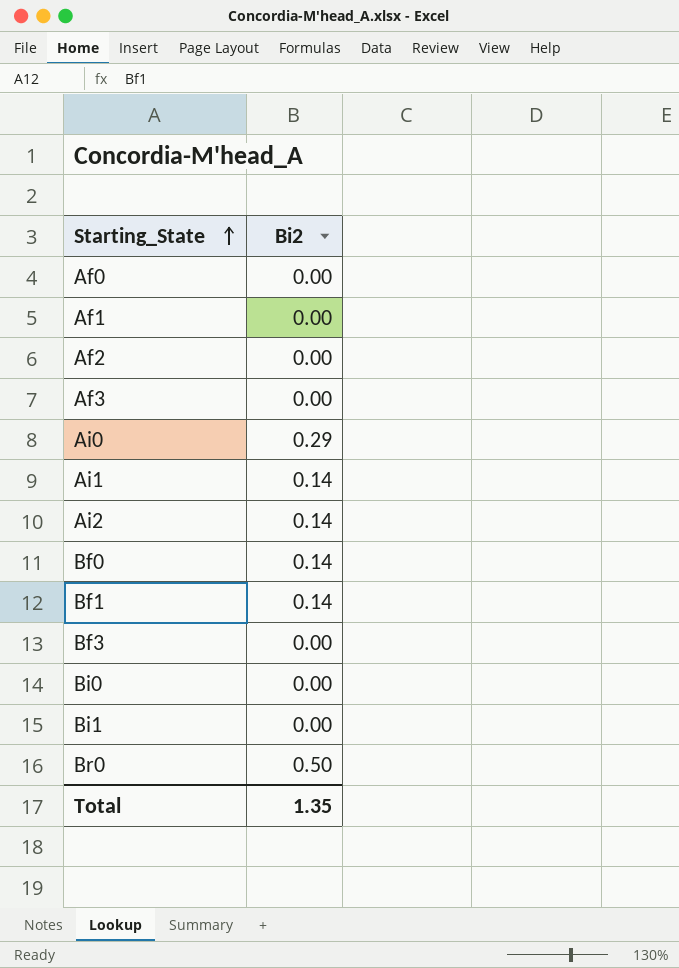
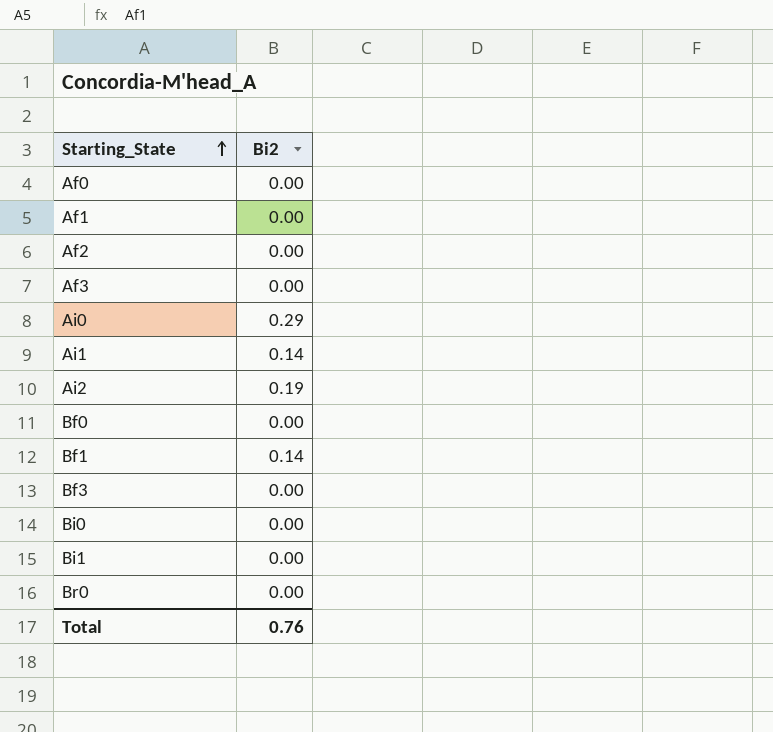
Ai2 | Bi2: 0.14 -> 0.19
Bf0 | Bi2: 0.14 -> 0.00
Br0 | Bi2: 0.50 -> 0.00
Total | Bi2: 1.35 -> 0.76

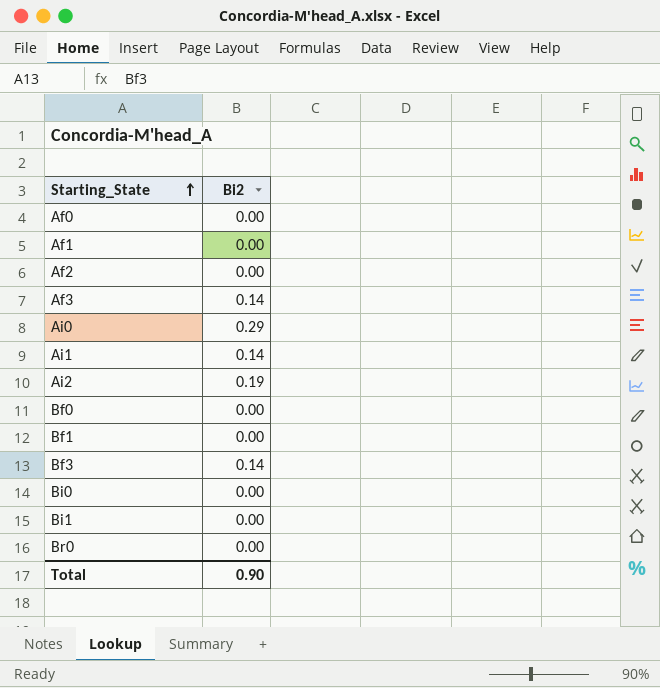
Af3 | Bi2: 0.00 -> 0.14
Bf1 | Bi2: 0.14 -> 0.00
Bf3 | Bi2: 0.00 -> 0.14
Total | Bi2: 0.76 -> 0.90

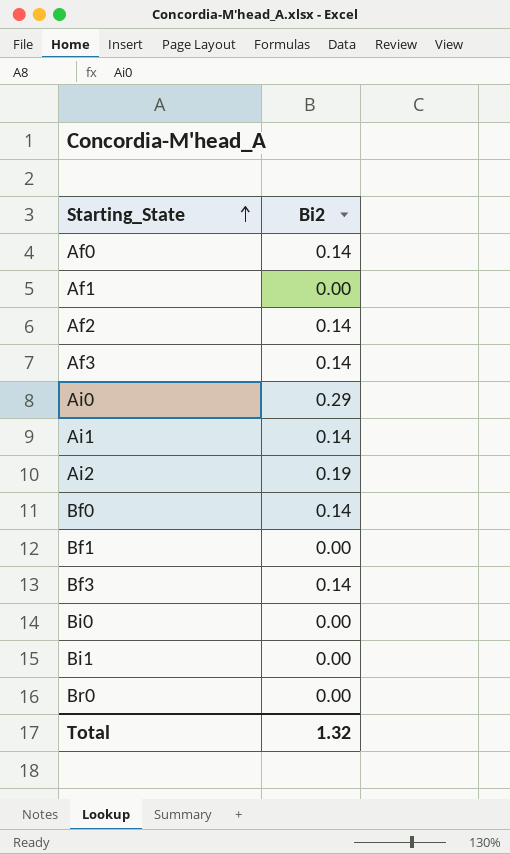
Af0 | Bi2: 0.00 -> 0.14
Af2 | Bi2: 0.00 -> 0.14
Bf0 | Bi2: 0.00 -> 0.14
Total | Bi2: 0.90 -> 1.32

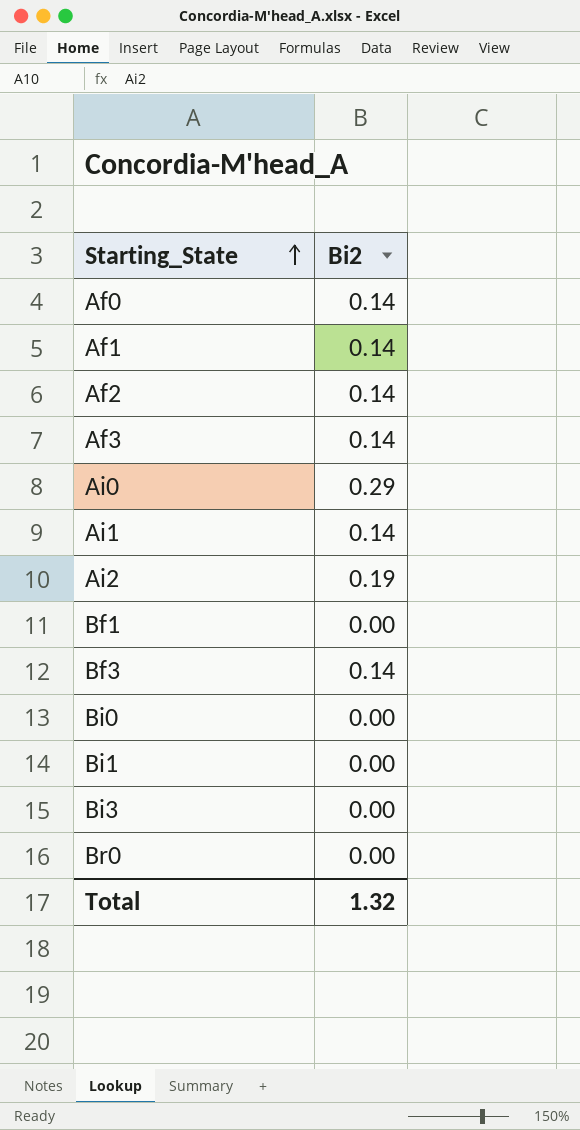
row Bf0: 0.14 -> none
Af1 | Bi2: 0.00 -> 0.14
row Bi3: none -> 0.00

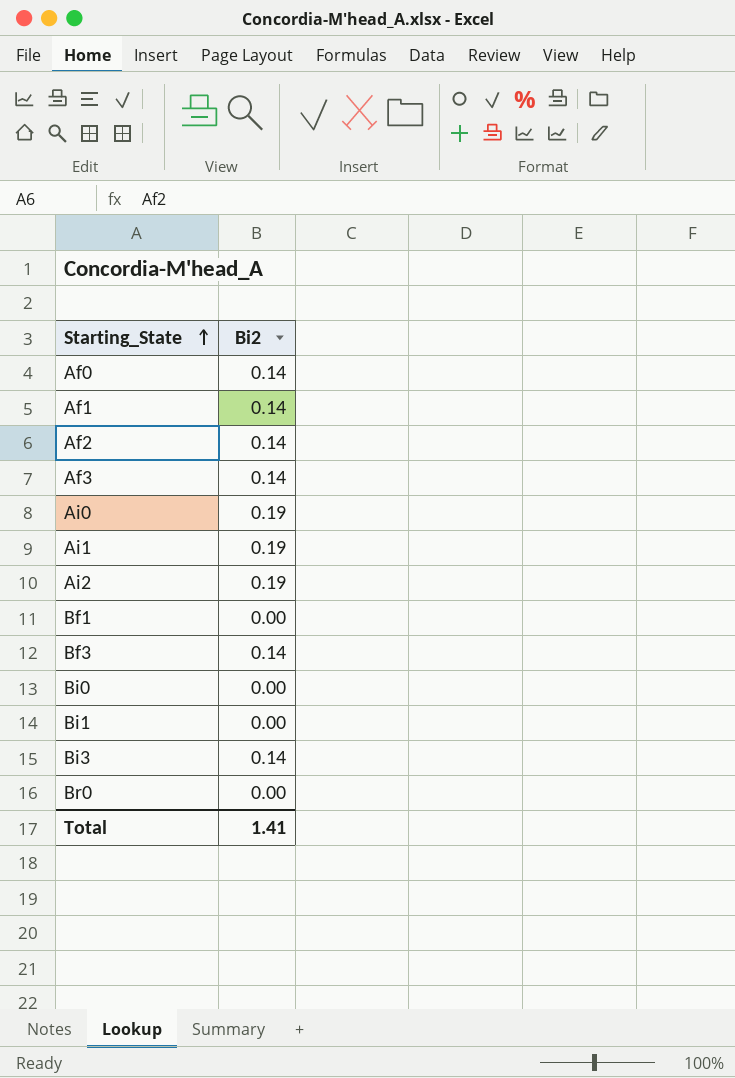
Ai0 | Bi2: 0.29 -> 0.19
Ai1 | Bi2: 0.14 -> 0.19
Bi3 | Bi2: 0.00 -> 0.14
Total | Bi2: 1.32 -> 1.41

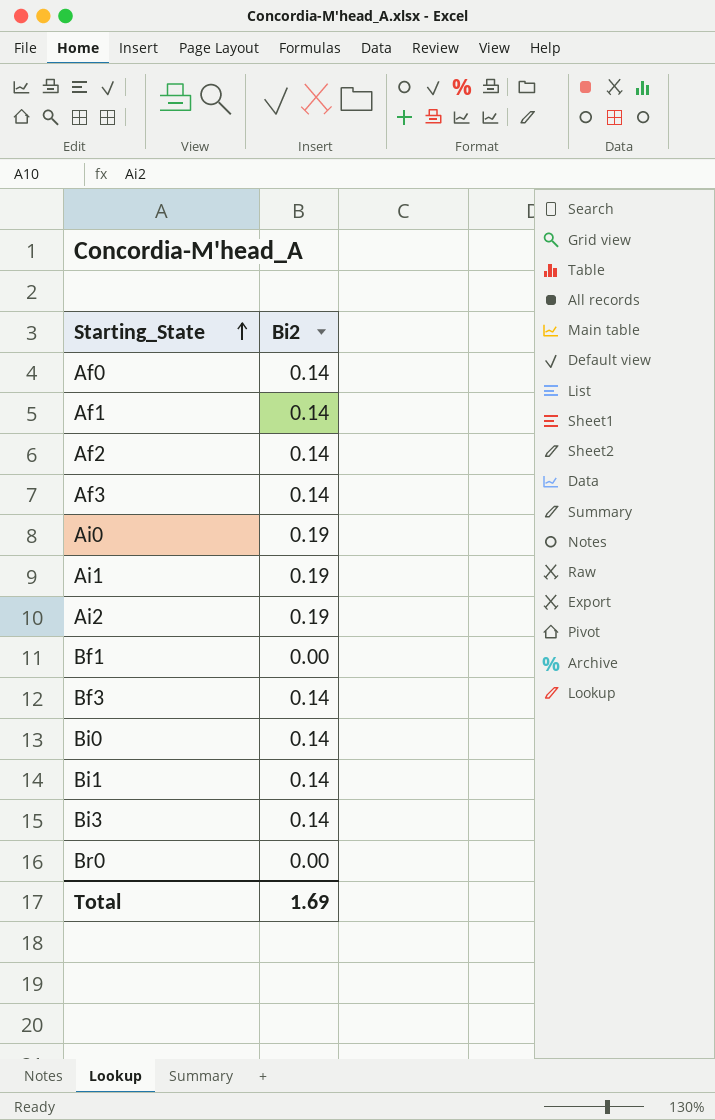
Bi0 | Bi2: 0.00 -> 0.14
Bi1 | Bi2: 0.00 -> 0.14
Total | Bi2: 1.41 -> 1.69

